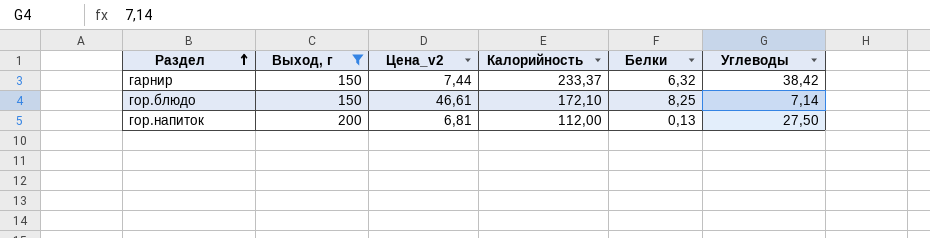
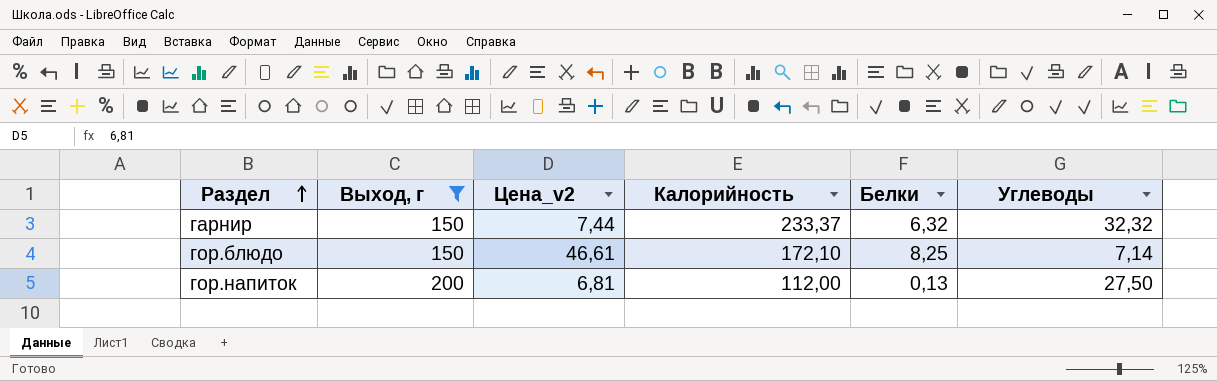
гарнир | Углеводы: 38,42 -> 32,32

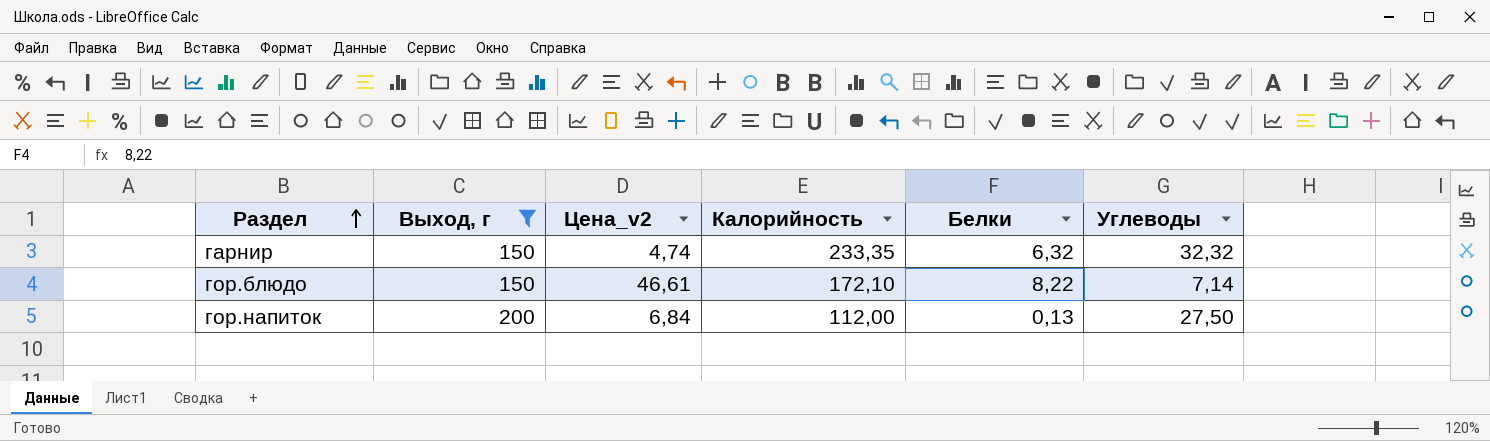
гарнир | Цена_v2: 7,44 -> 4,74
гарнир | Калорийность: 233,37 -> 233,35
гор.блюдо | Белки: 8,25 -> 8,22
гор.напиток | Цена_v2: 6,81 -> 6,84

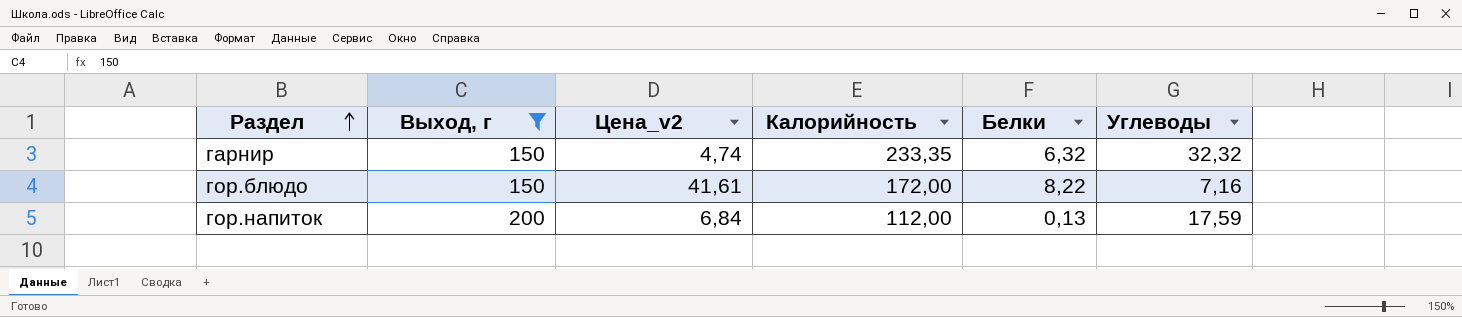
гор.блюдо | Цена_v2: 46,61 -> 41,61
гор.блюдо | Калорийность: 172,10 -> 172,00
гор.блюдо | Углеводы: 7,14 -> 7,16
гор.напиток | Углеводы: 27,50 -> 17,59

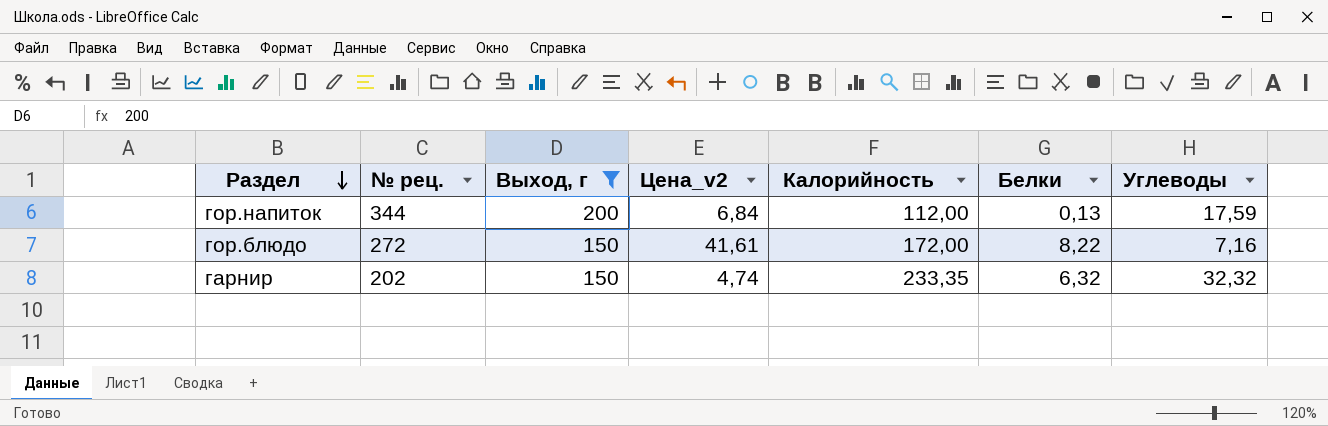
row order: Раздел ascending -> Раздел descending
column № рец. | position: none -> 2

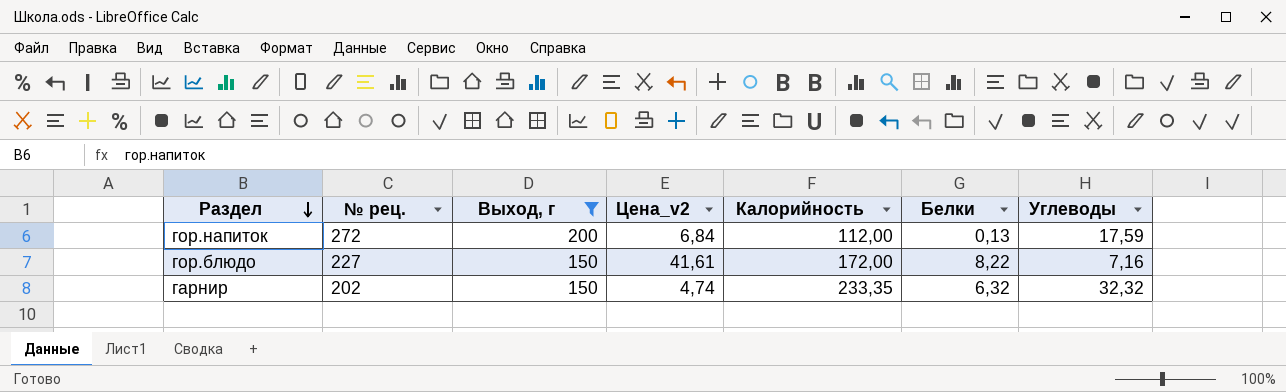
гор.напиток | № рец.: 344 -> 272
гор.блюдо | № рец.: 272 -> 227

